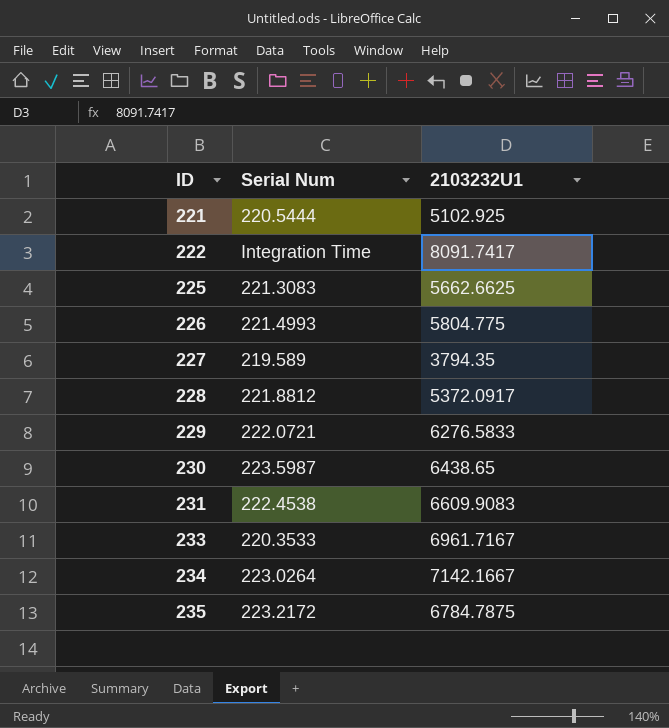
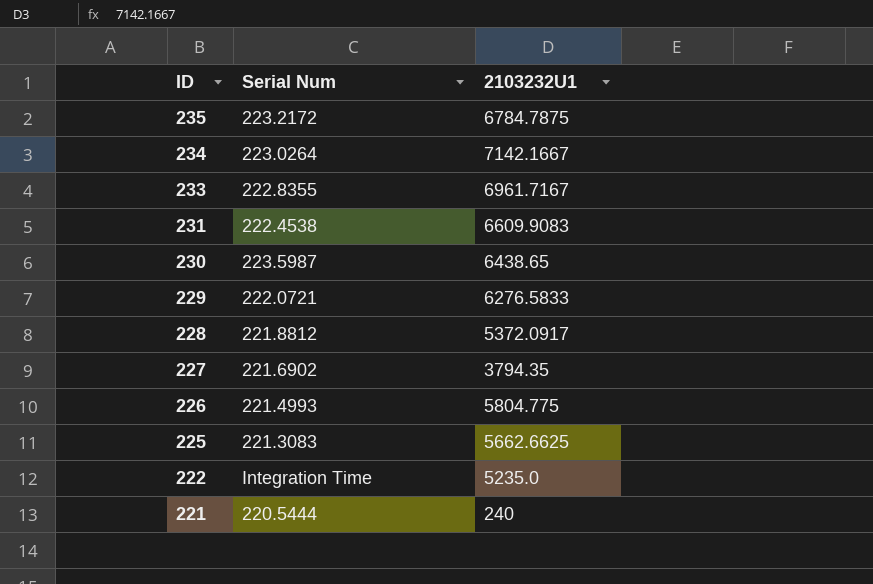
row order: ID ascending -> ID descending
233 | Serial Num: 220.3533 -> 222.8355
227 | Serial Num: 219.589 -> 221.6902
222 | 2103232U1: 8091.7417 -> 5235.0
221 | 2103232U1: 5102.925 -> 240

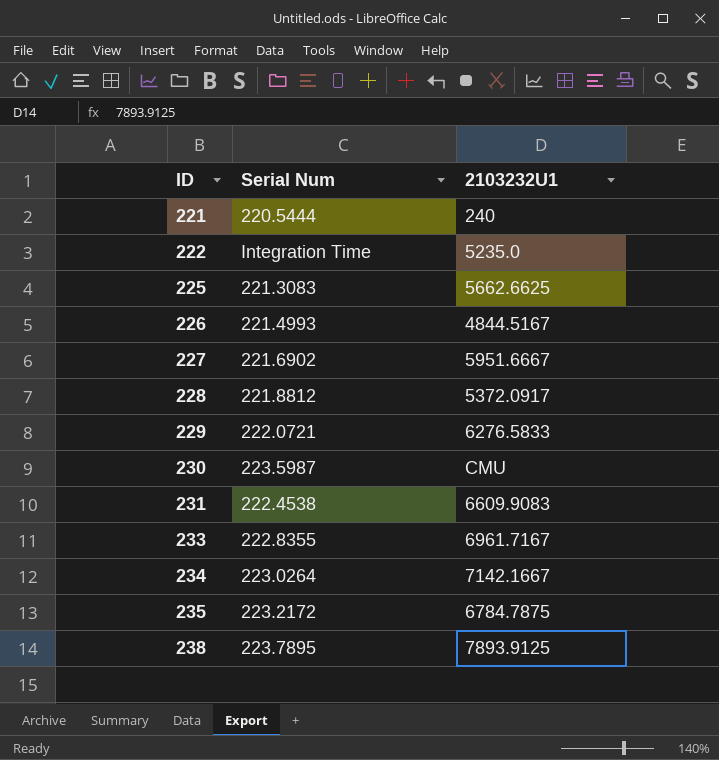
row order: ID descending -> ID ascending
226 | 2103232U1: 5804.775 -> 4844.5167
227 | 2103232U1: 3794.35 -> 5951.6667
230 | 2103232U1: 6438.65 -> CMU
row 238: none -> 223.7895 | 7893.9125

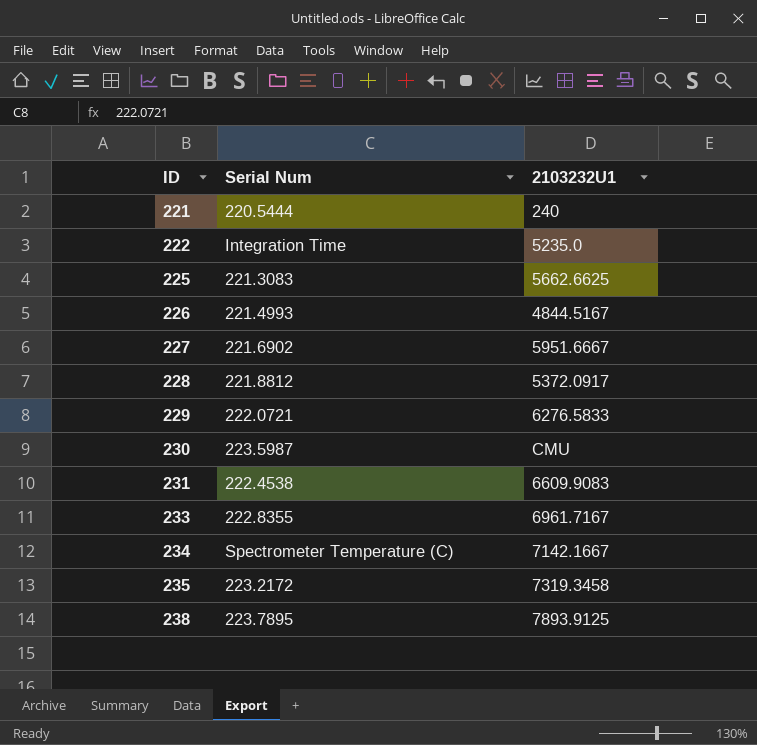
234 | Serial Num: 223.0264 -> Spectrometer Temperature (C)
235 | 2103232U1: 6784.7875 -> 7319.3458

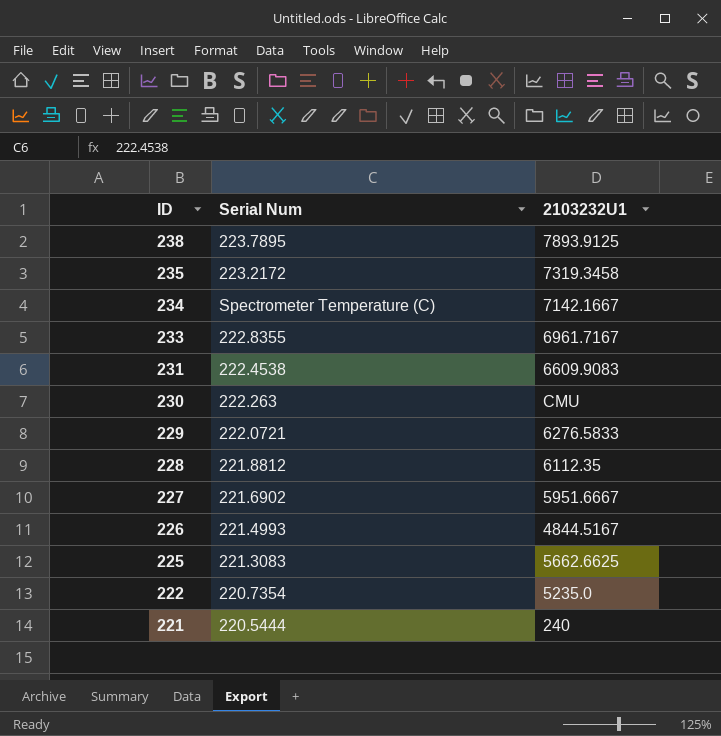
row order: ID ascending -> ID descending
230 | Serial Num: 223.5987 -> 222.263
228 | 2103232U1: 5372.0917 -> 6112.35
222 | Serial Num: Integration Time -> 220.7354

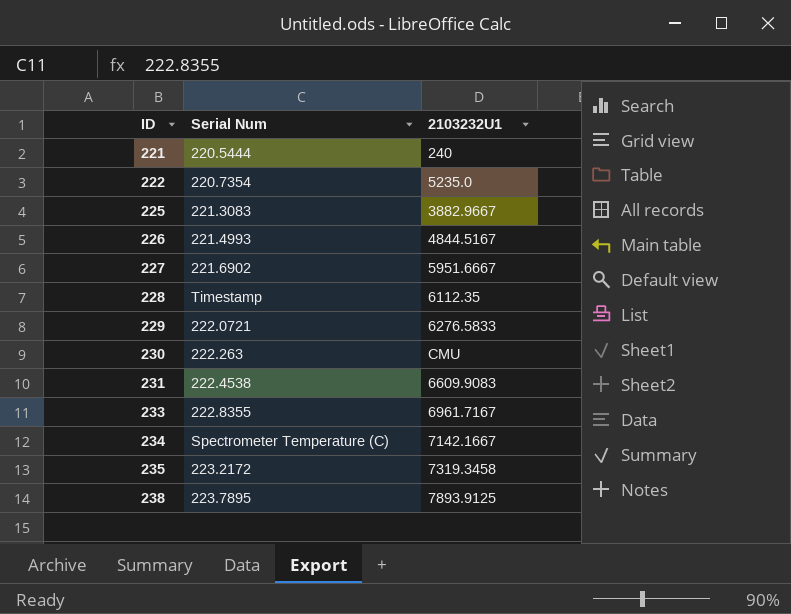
row order: ID descending -> ID ascending
225 | 2103232U1: 5662.6625 -> 3882.9667
228 | Serial Num: 221.8812 -> Timestamp

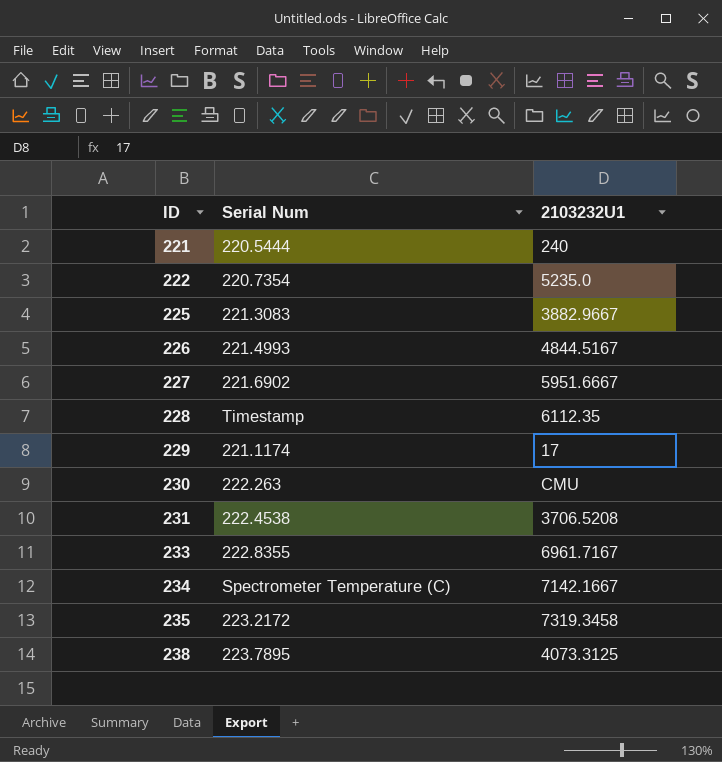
229 | Serial Num: 222.0721 -> 221.1174
229 | 2103232U1: 6276.5833 -> 17
231 | 2103232U1: 6609.9083 -> 3706.5208
238 | 2103232U1: 7893.9125 -> 4073.3125

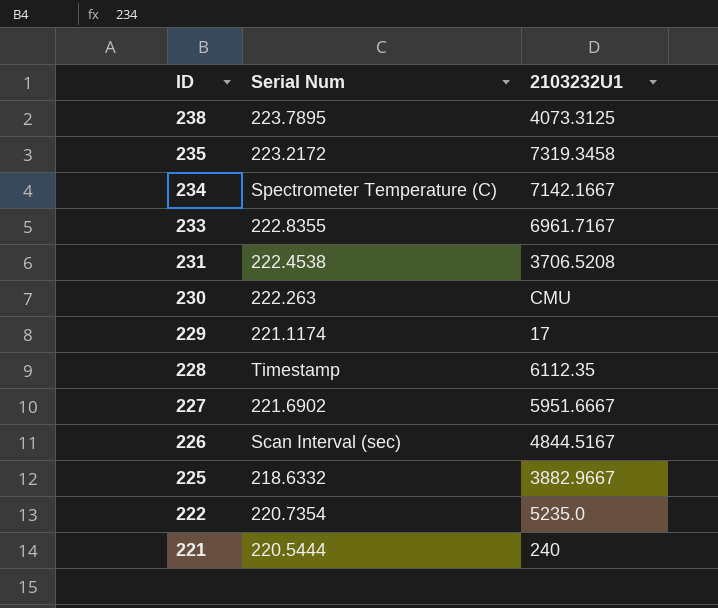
row order: ID ascending -> ID descending
226 | Serial Num: 221.4993 -> Scan Interval (sec)
225 | Serial Num: 221.3083 -> 218.6332

